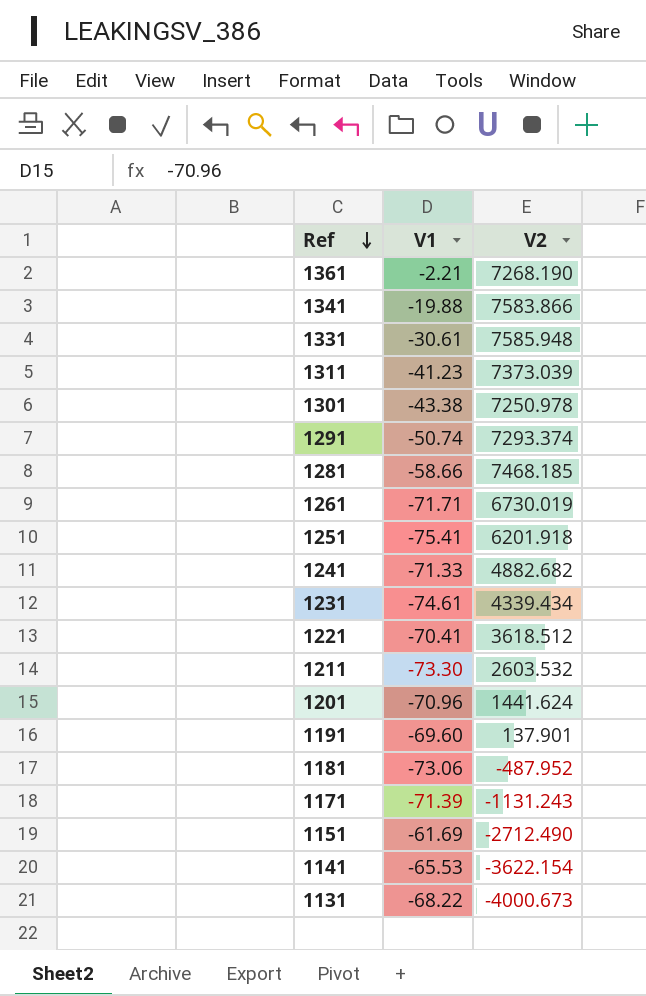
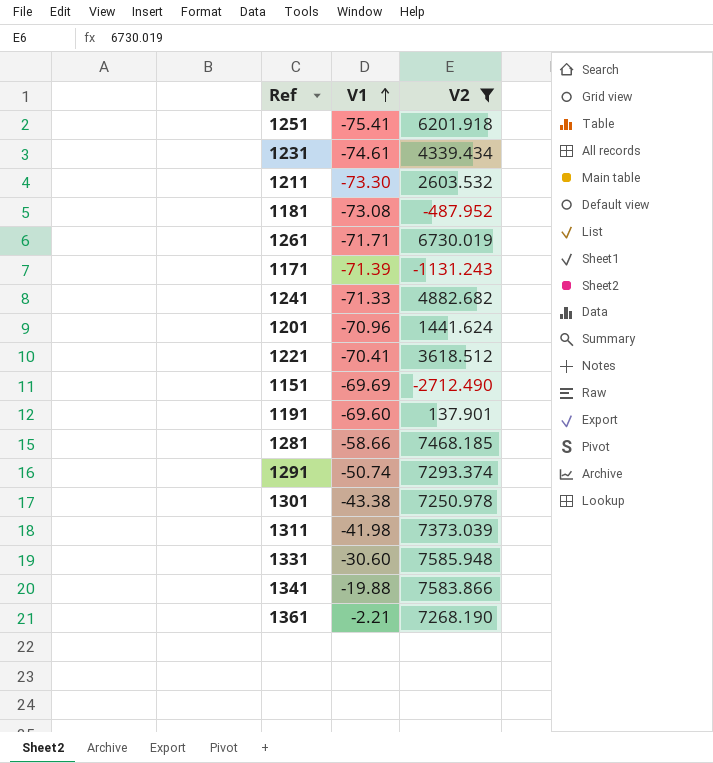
filter: none -> V2 >= -2712.490
row order: Ref descending -> V1 ascending
1181 | V1: -73.06 -> -73.08
1151 | V1: -61.69 -> -69.69
1311 | V1: -41.23 -> -41.98
1331 | V1: -30.61 -> -30.60

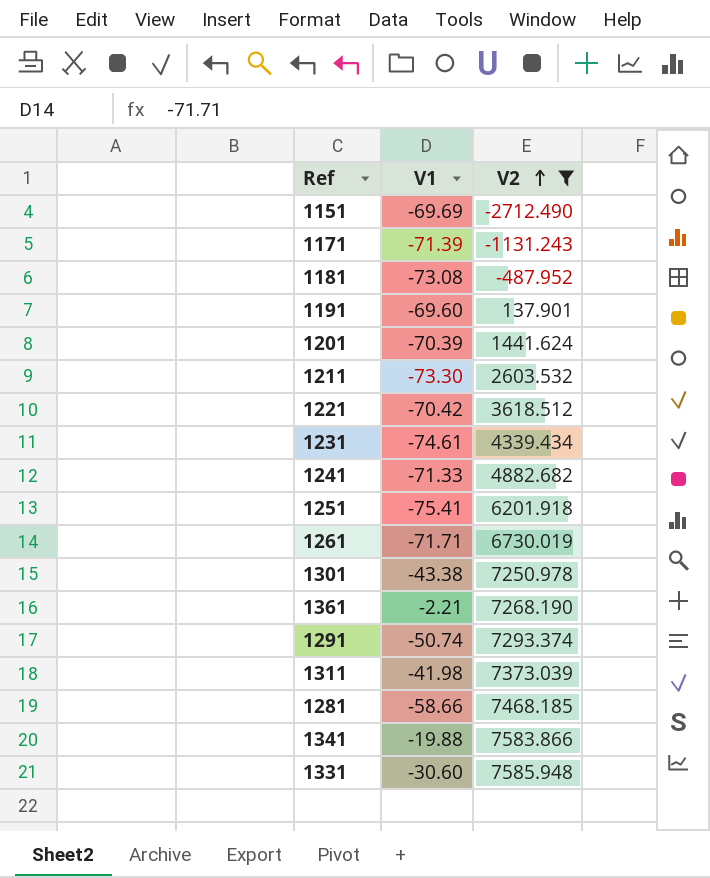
row order: V1 ascending -> V2 ascending
1201 | V1: -70.96 -> -70.39
1221 | V1: -70.41 -> -70.42

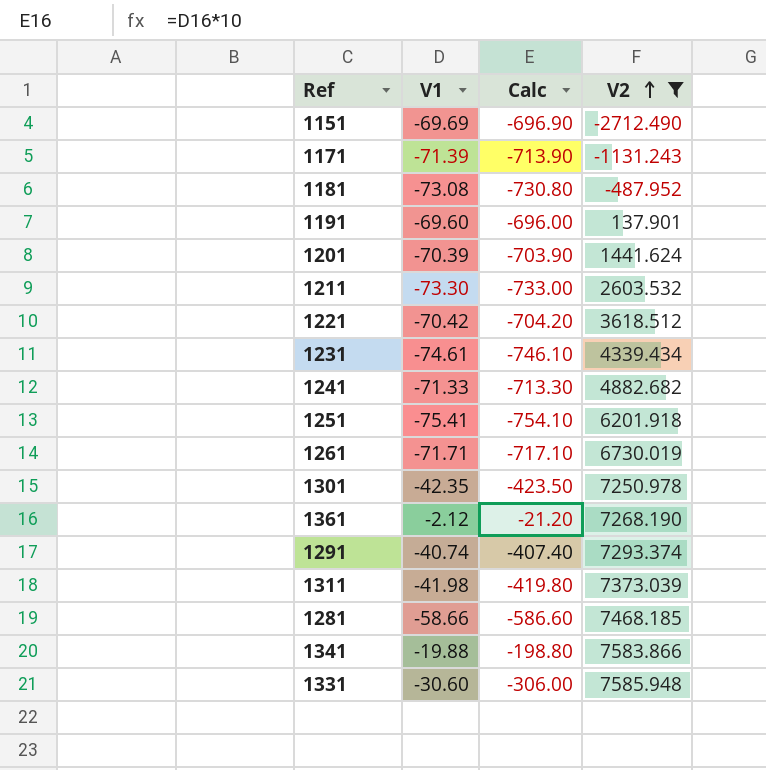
column Calc | formula: none -> [V1] * 10
1301 | V1: -43.38 -> -42.35
1361 | V1: -2.21 -> -2.12
1291 | V1: -50.74 -> -40.74

